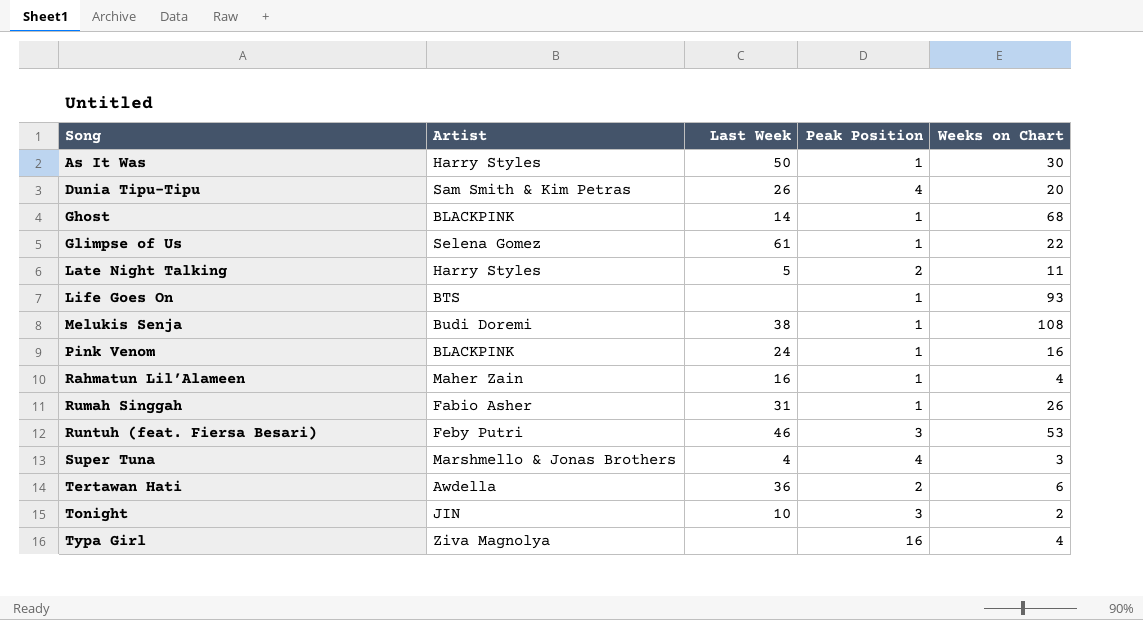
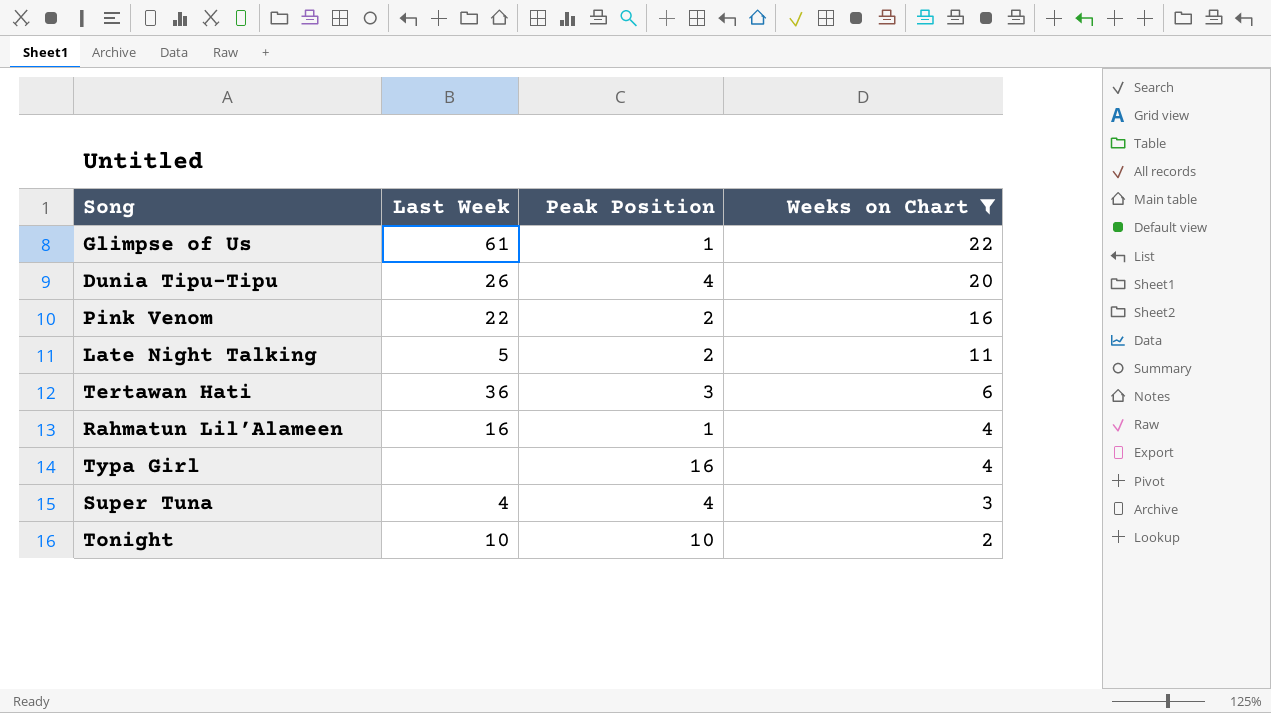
filter: none -> Weeks on Chart <= 22
row order: Song ascending -> Weeks on Chart descending
column Artist | position: 2 -> none
Pink Venom | Last Week: 24 -> 22
Pink Venom | Peak Position: 1 -> 2
Tertawan Hati | Peak Position: 2 -> 3
Tonight | Peak Position: 3 -> 10

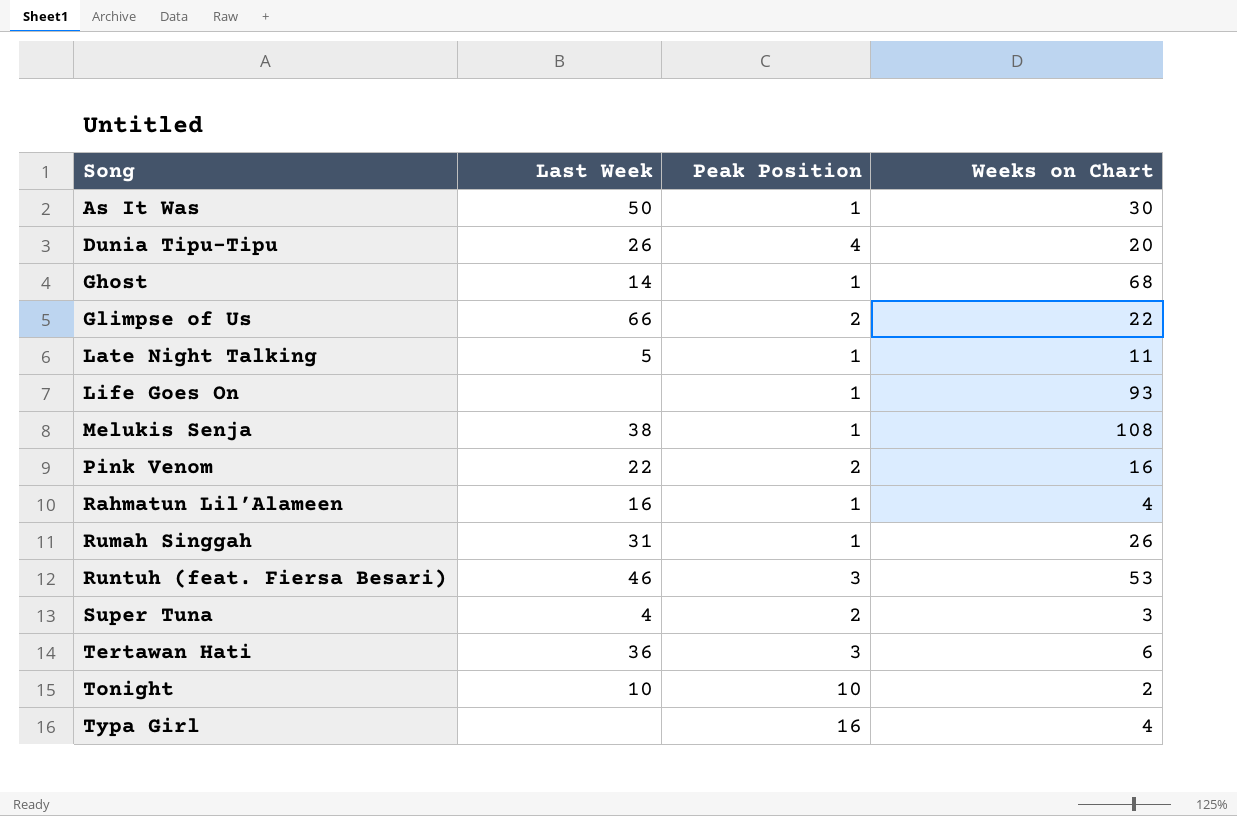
filter: Weeks on Chart <= 22 -> none
row order: Weeks on Chart descending -> Song ascending
Glimpse of Us | Last Week: 61 -> 66
Glimpse of Us | Peak Position: 1 -> 2
Late Night Talking | Peak Position: 2 -> 1
Super Tuna | Peak Position: 4 -> 2

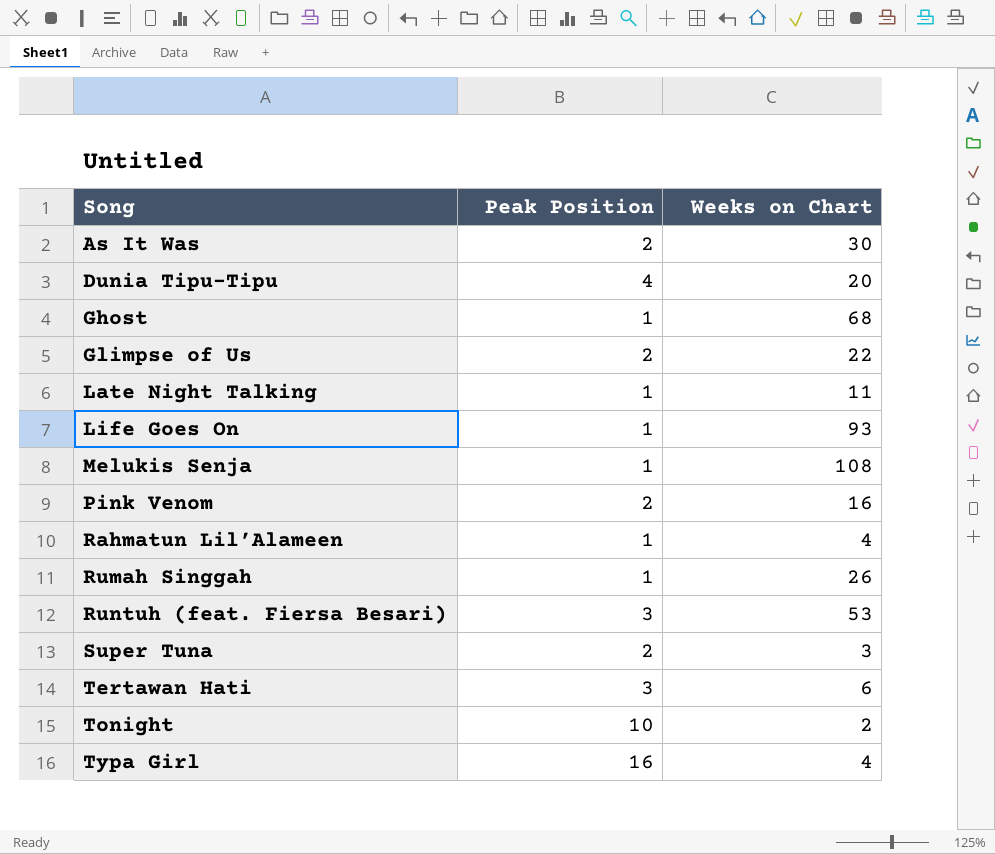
column Last Week | position: 2 -> none
As It Was | Peak Position: 1 -> 2

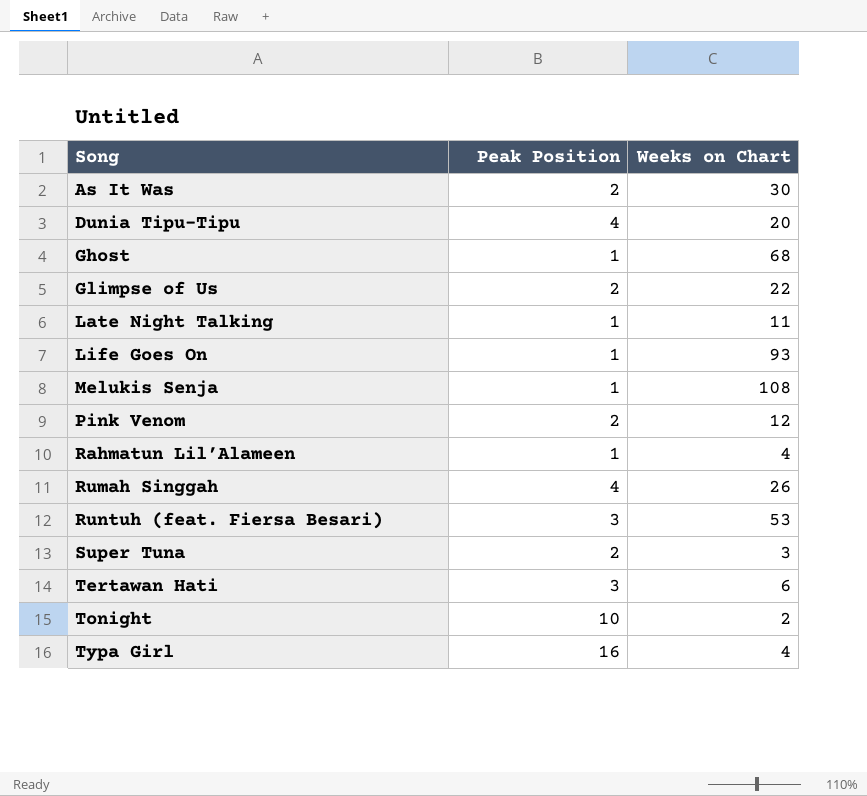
Pink Venom | Weeks on Chart: 16 -> 12
Rumah Singgah | Peak Position: 1 -> 4

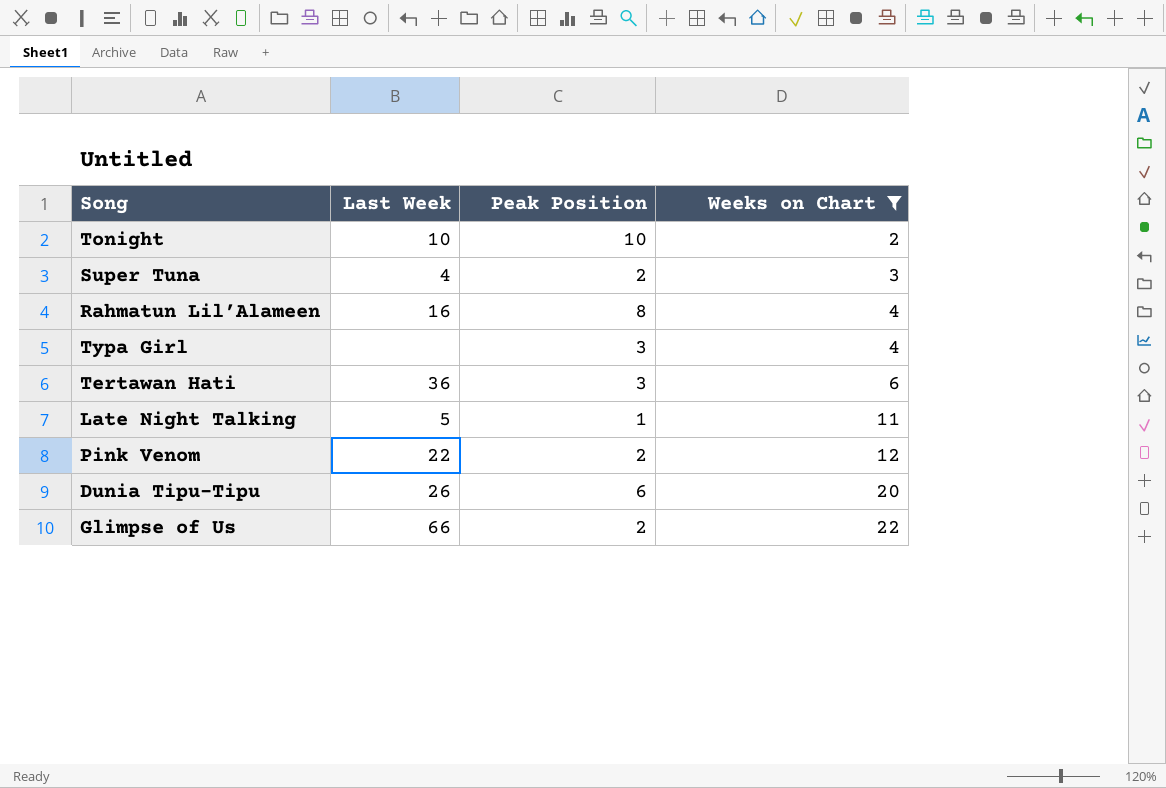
filter: none -> Weeks on Chart <= 22
row order: Song ascending -> Weeks on Chart ascending
column Last Week | position: none -> 2
Rahmatun Lil’Alameen | Peak Position: 1 -> 8
Typa Girl | Peak Position: 16 -> 3
Dunia Tipu-Tipu | Peak Position: 4 -> 6

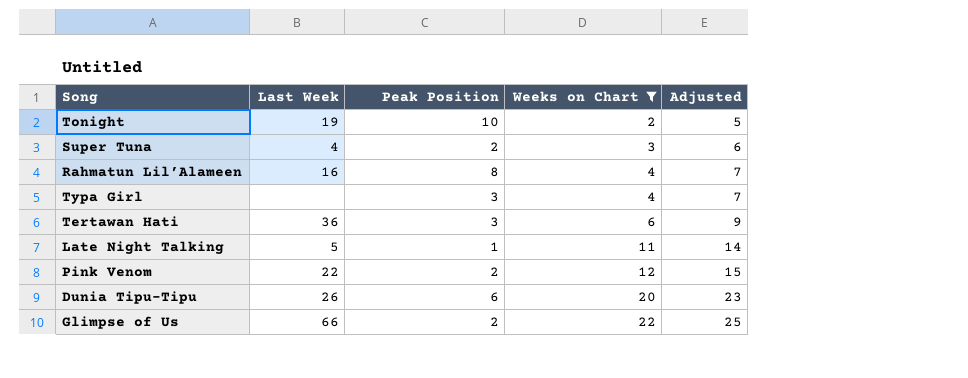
column Adjusted | formula: none -> [Weeks on Chart] + 3
Tonight | Last Week: 10 -> 19

